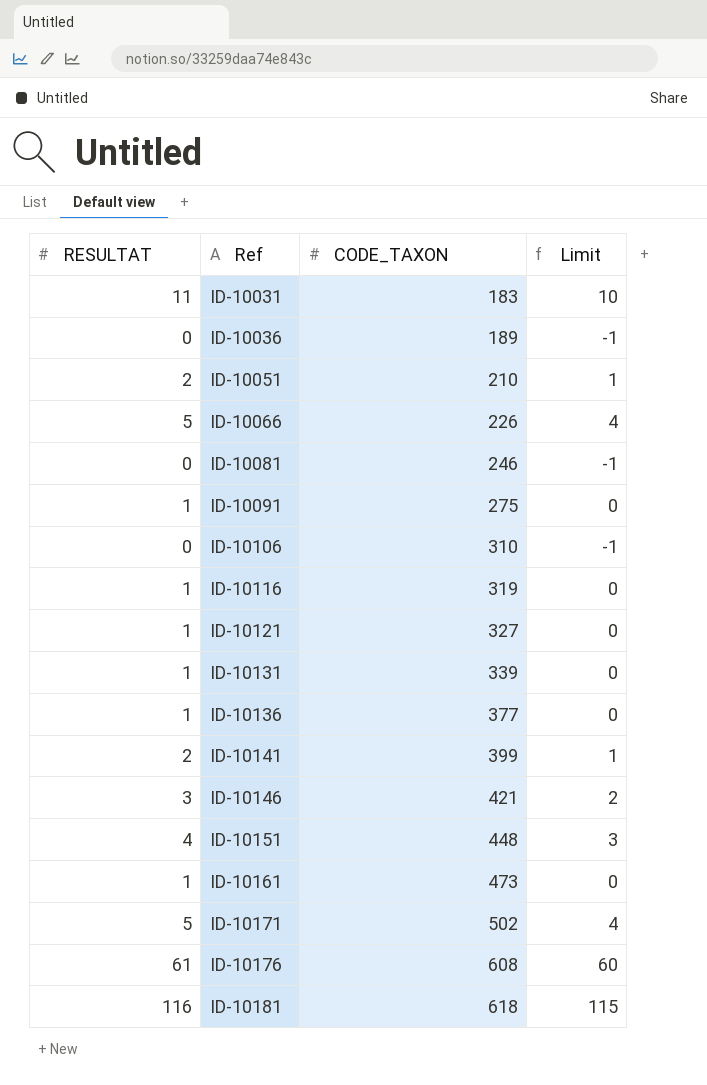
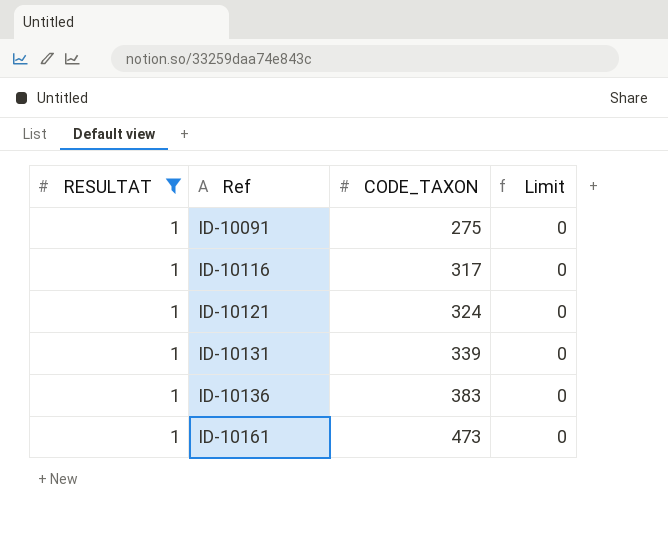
filter: none -> RESULTAT = 1
ID-10116 | CODE_TAXON: 319 -> 317
ID-10121 | CODE_TAXON: 327 -> 324
ID-10136 | CODE_TAXON: 377 -> 383

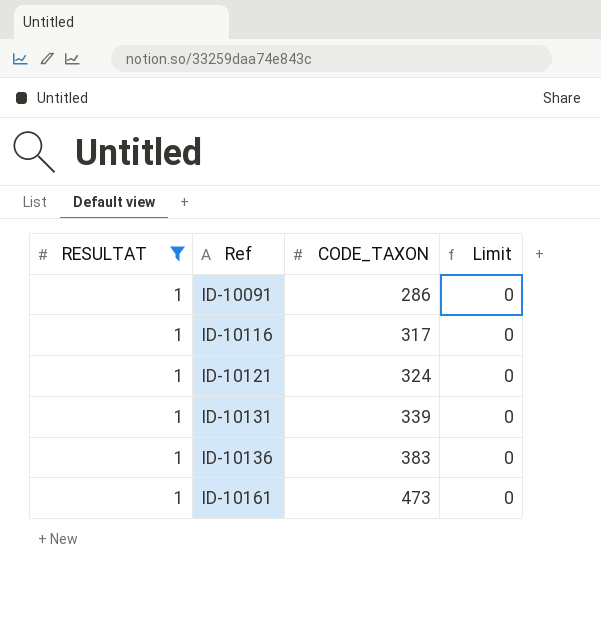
ID-10091 | CODE_TAXON: 275 -> 286

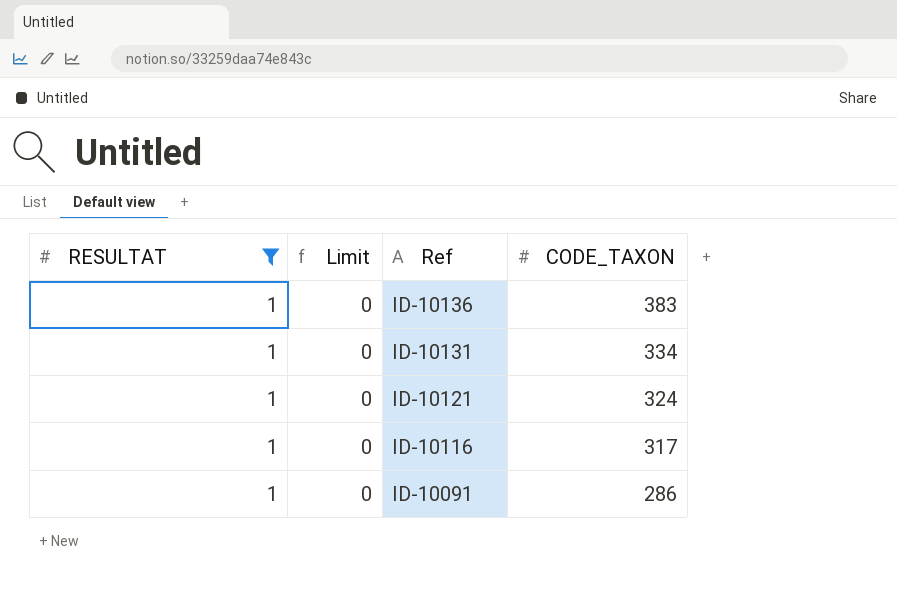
row order: Ref ascending -> Ref descending
column Limit | position: 4 -> 2
row ID-10161: 1 | 473 | 0 -> none
ID-10131 | CODE_TAXON: 339 -> 334

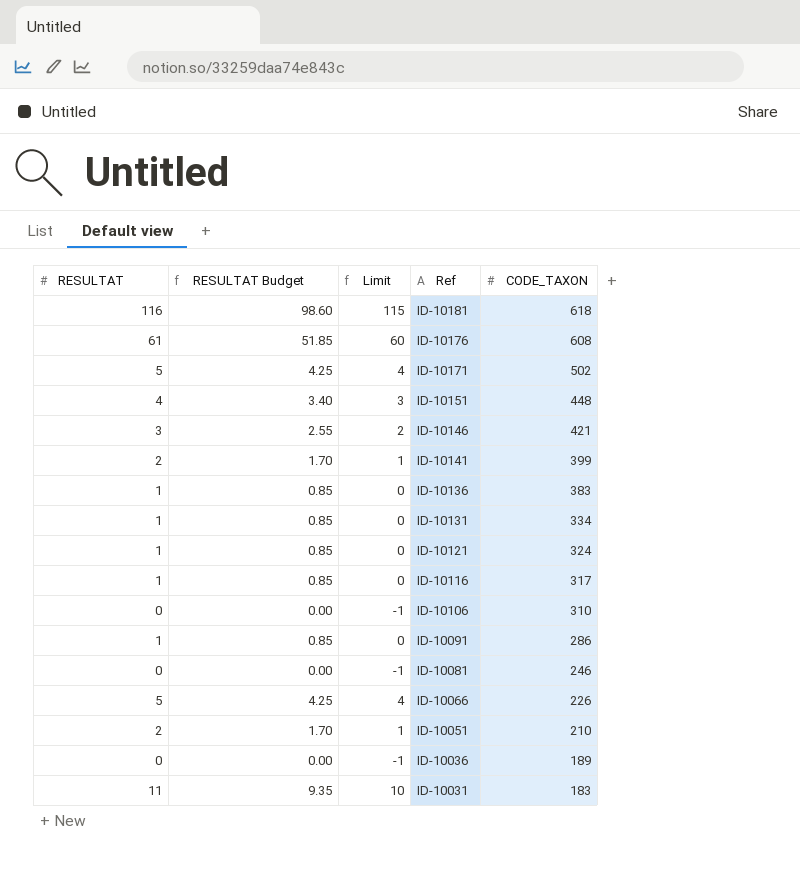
filter: RESULTAT = 1 -> none
column RESULTAT Budget | formula: none -> [RESULTAT] * 0.85

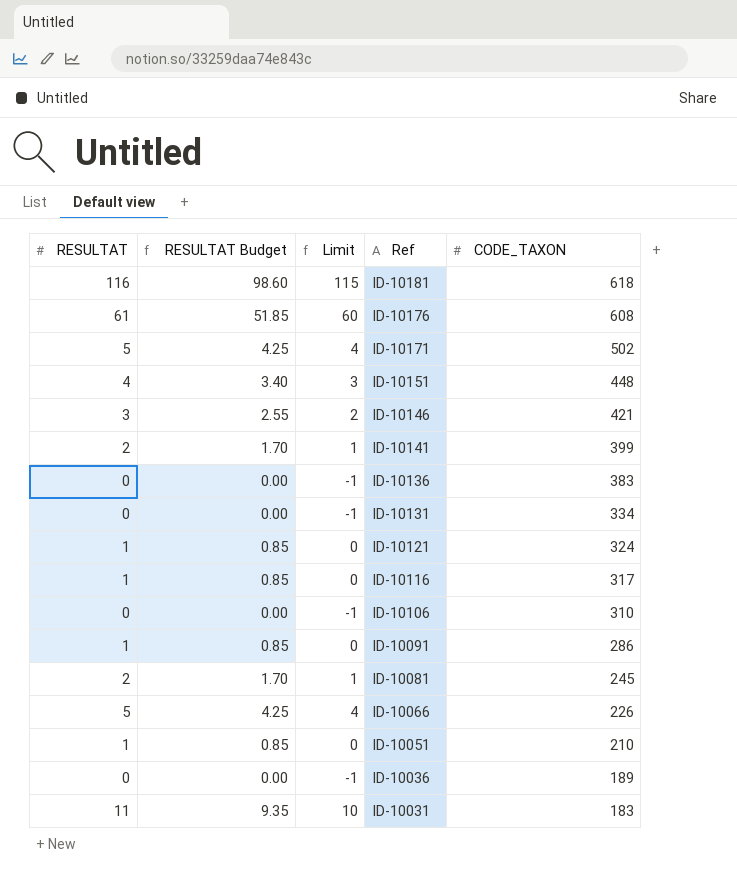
ID-10136 | RESULTAT: 1 -> 0
ID-10136 | RESULTAT Budget: 0.85 -> 0.00
ID-10136 | Limit: 0 -> -1
ID-10131 | RESULTAT: 1 -> 0
ID-10131 | RESULTAT Budget: 0.85 -> 0.00
ID-10131 | Limit: 0 -> -1
ID-10081 | RESULTAT: 0 -> 2
ID-10081 | RESULTAT Budget: 0.00 -> 1.70
ID-10081 | Limit: -1 -> 1
ID-10081 | CODE_TAXON: 246 -> 245
ID-10051 | RESULTAT: 2 -> 1
ID-10051 | RESULTAT Budget: 1.70 -> 0.85
ID-10051 | Limit: 1 -> 0

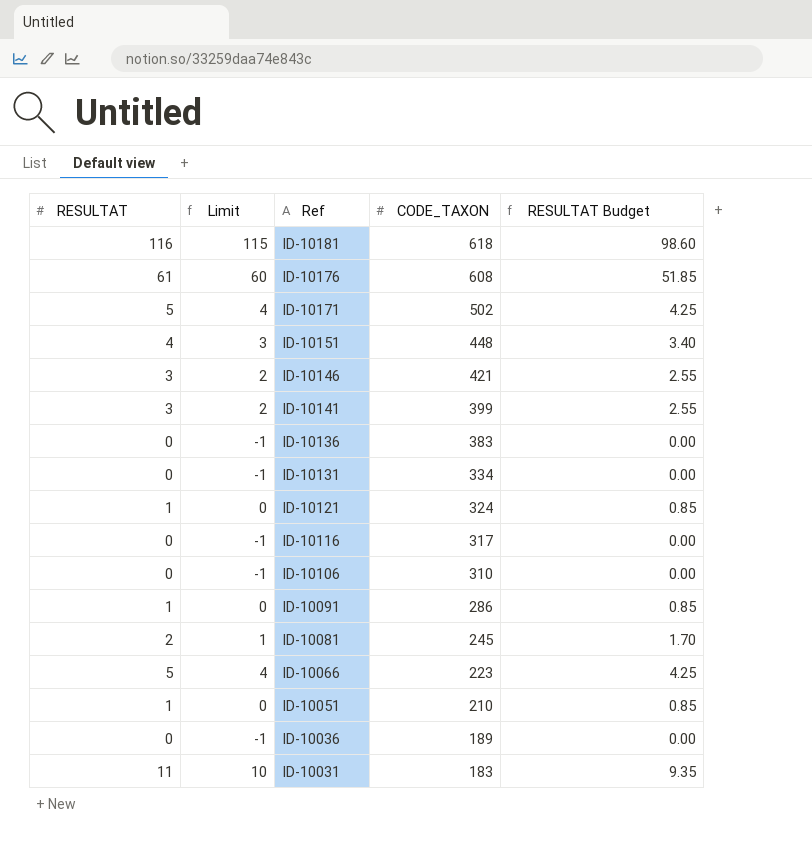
column RESULTAT Budget | position: 2 -> 5
ID-10141 | RESULTAT: 2 -> 3
ID-10141 | Limit: 1 -> 2
ID-10141 | RESULTAT Budget: 1.70 -> 2.55
ID-10116 | RESULTAT: 1 -> 0
ID-10116 | Limit: 0 -> -1
ID-10116 | RESULTAT Budget: 0.85 -> 0.00
ID-10066 | CODE_TAXON: 226 -> 223

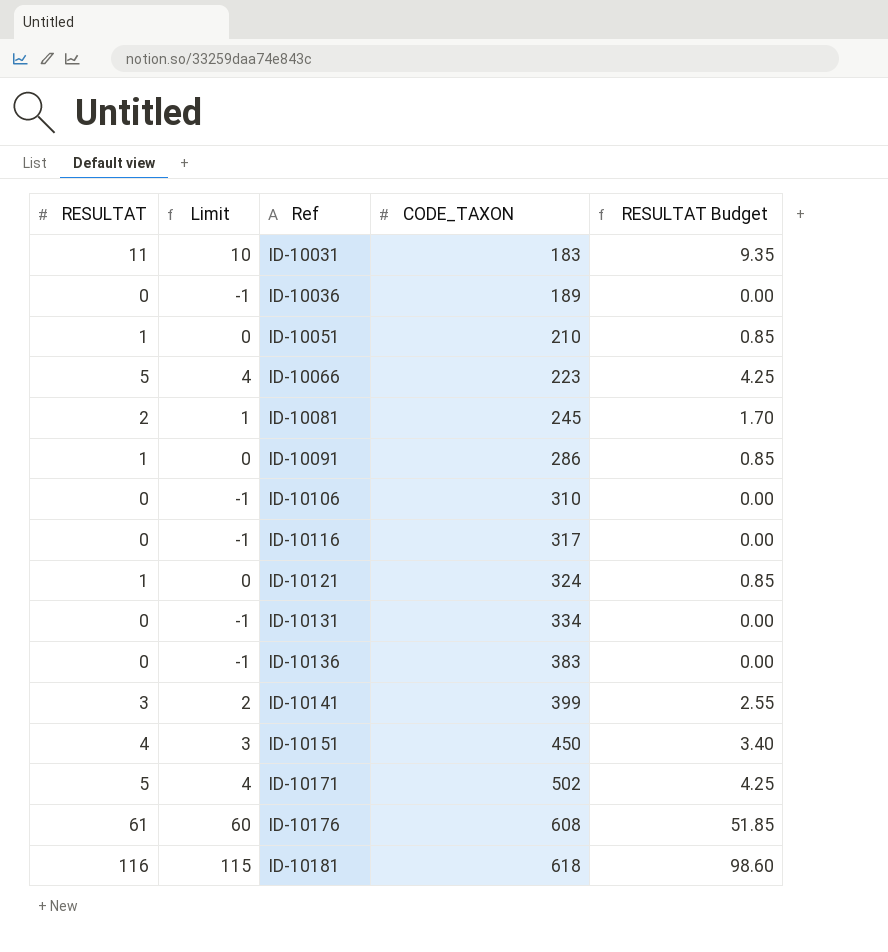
row order: Ref descending -> Ref ascending
row ID-10146: 3 | 2 | 421 | 2.55 -> none
ID-10151 | CODE_TAXON: 448 -> 450

